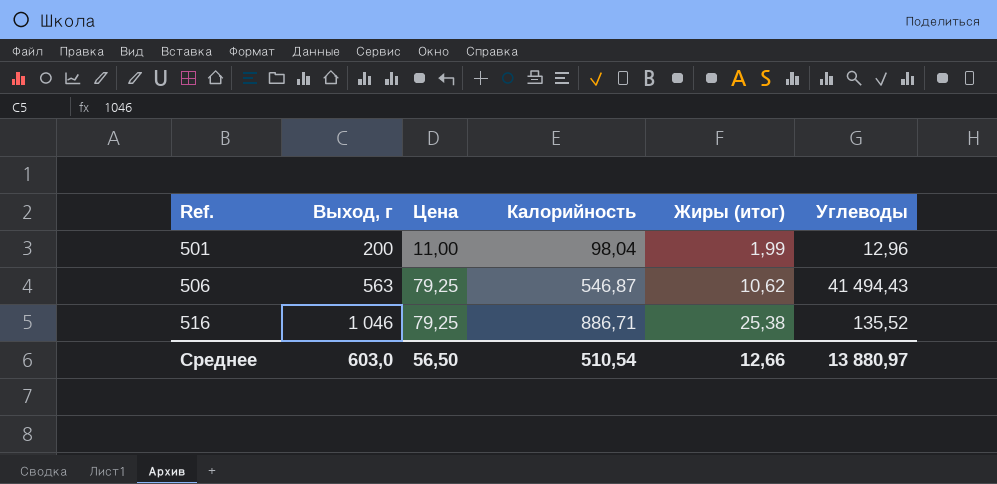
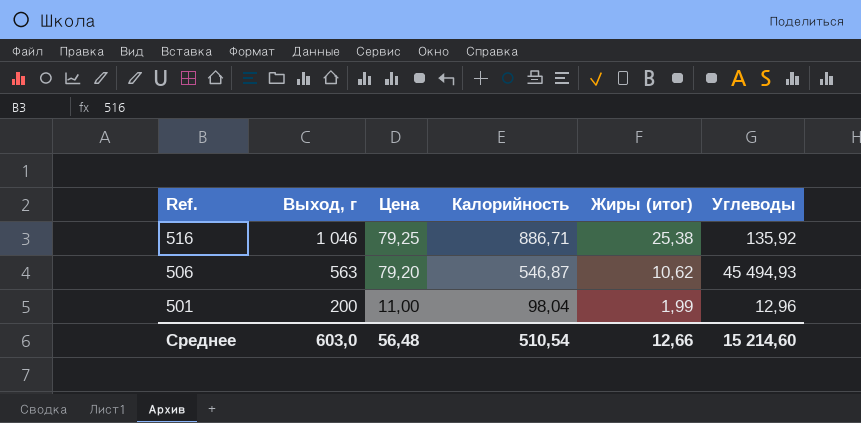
row order: Ref. ascending -> Ref. descending
516 | Углеводы: 135,52 -> 135,92
506 | Цена: 79,25 -> 79,20
506 | Углеводы: 41 494,43 -> 45 494,93
Среднее | Цена: 56,50 -> 56,48
Среднее | Углеводы: 13 880,97 -> 15 214,60

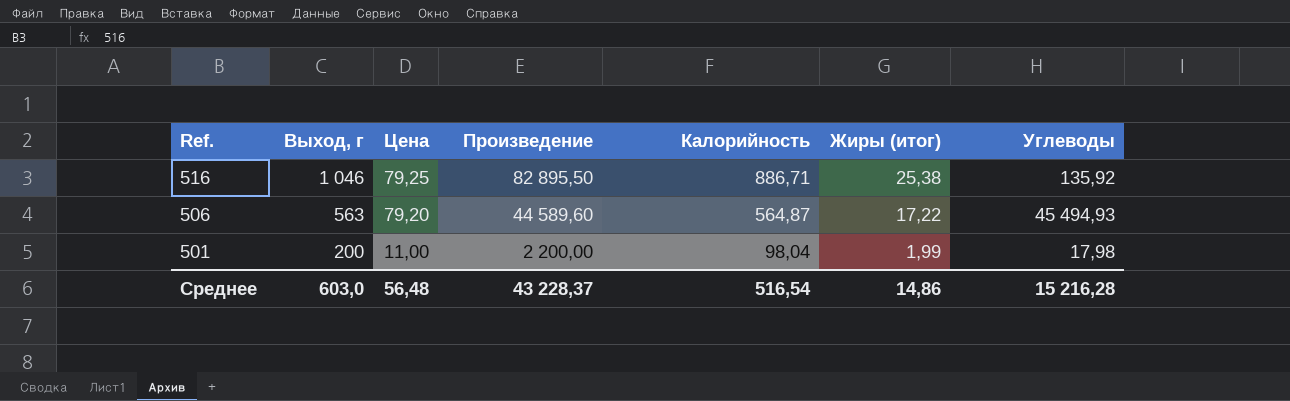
column Произведение | formula: none -> [Выход, г] * [Цена]
506 | Калорийность: 546,87 -> 564,87
506 | Жиры (итог): 10,62 -> 17,22
501 | Углеводы: 12,96 -> 17,98
Среднее | Калорийность: 510,54 -> 516,54
Среднее | Жиры (итог): 12,66 -> 14,86
Среднее | Углеводы: 15 214,60 -> 15 216,28

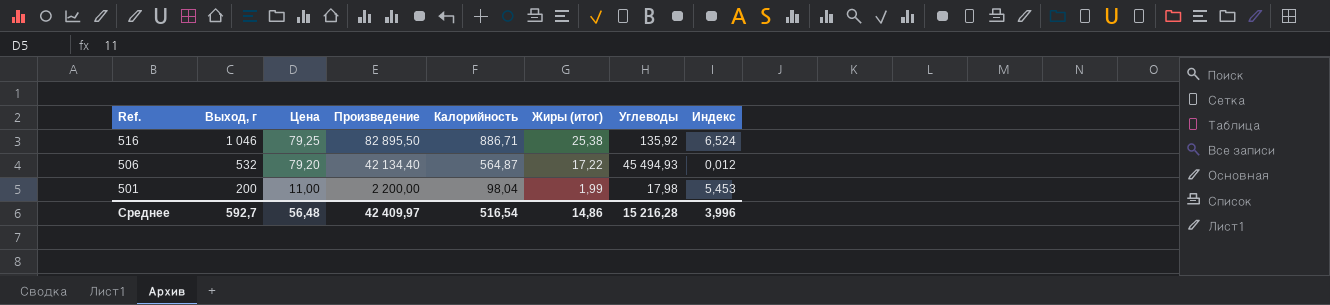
column Индекс | formula: none -> [Калорийность] / [Углеводы]
506 | Выход, г: 563 -> 532
506 | Произведение: 44 589,60 -> 42 134,40
Среднее | Выход, г: 603,0 -> 592,7
Среднее | Произведение: 43 228,37 -> 42 409,97

